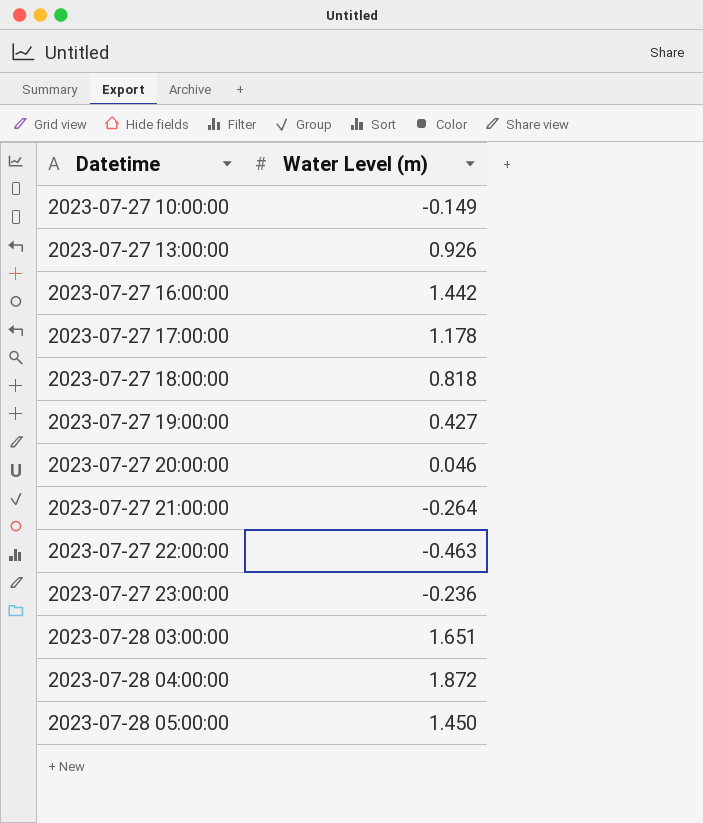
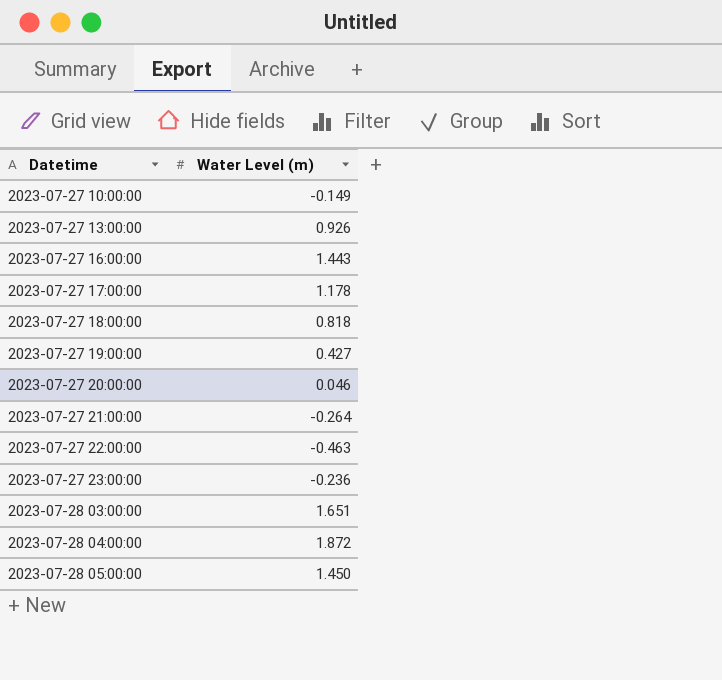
2023-07-27 16:00:00 | Water Level (m): 1.442 -> 1.443

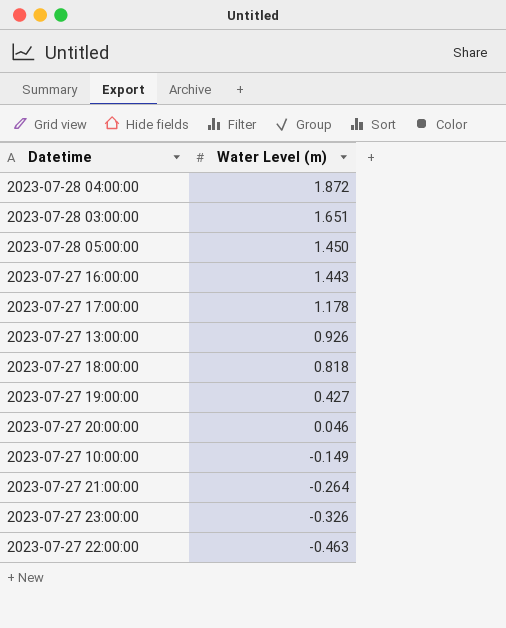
row order: Datetime ascending -> Water Level (m) descending
2023-07-27 23:00:00 | Water Level (m): -0.236 -> -0.326

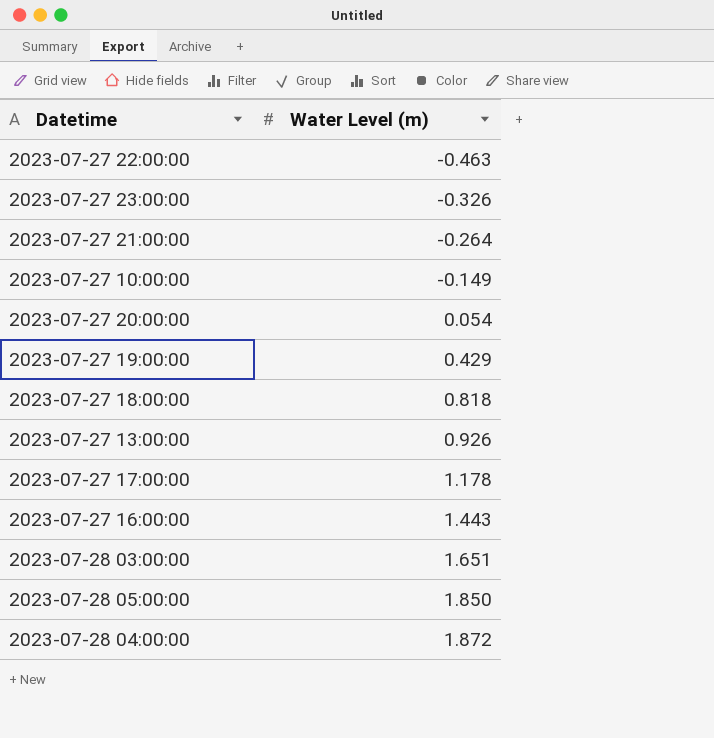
row order: Water Level (m) descending -> Water Level (m) ascending
2023-07-27 20:00:00 | Water Level (m): 0.046 -> 0.054
2023-07-27 19:00:00 | Water Level (m): 0.427 -> 0.429
2023-07-28 05:00:00 | Water Level (m): 1.450 -> 1.850

